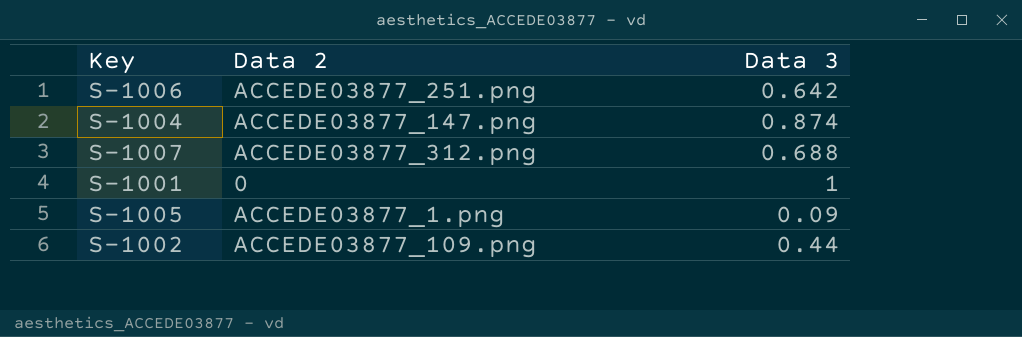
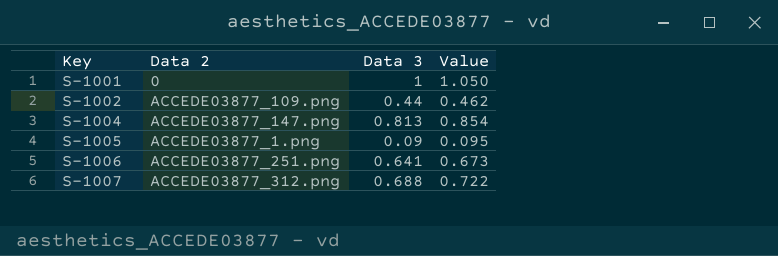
row order: none -> Key ascending
column Value | formula: none -> [Data 3] * 1.05
S-1004 | Data 3: 0.874 -> 0.813
S-1006 | Data 3: 0.642 -> 0.641

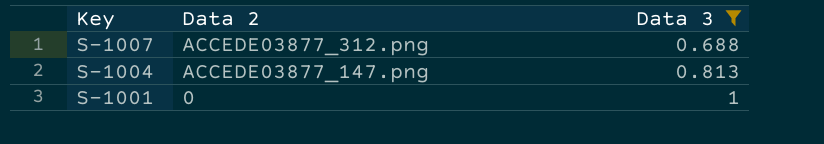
filter: none -> Data 3 >= 0.688
row order: Key ascending -> Key descending
column Value | formula: [Data 3] * 1.05 -> none

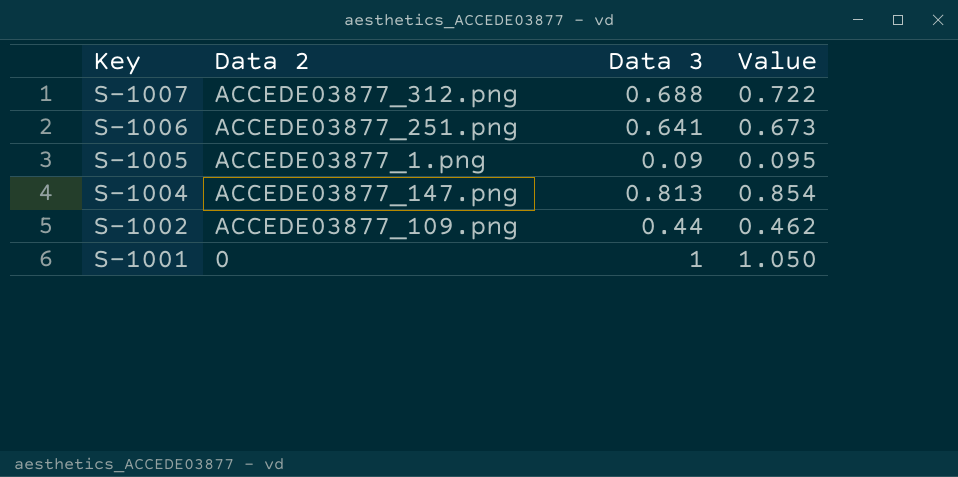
filter: Data 3 >= 0.688 -> none
column Value | formula: none -> [Data 3] * 1.05

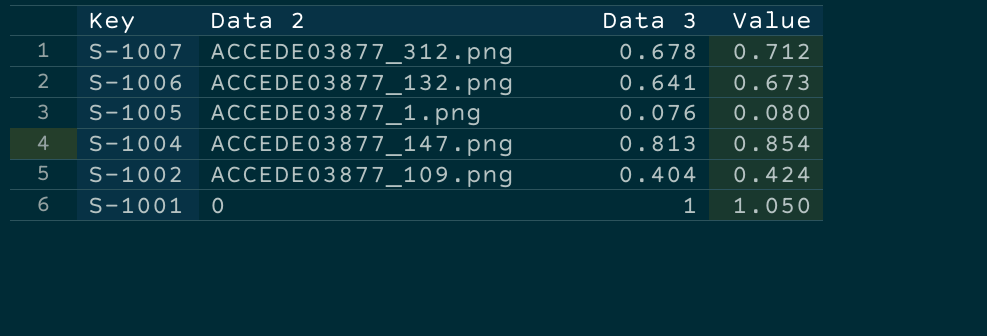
S-1007 | Data 3: 0.688 -> 0.678
S-1007 | Value: 0.722 -> 0.712
S-1006 | Data 2: ACCEDE03877_251.png -> ACCEDE03877_132.png
S-1005 | Data 3: 0.09 -> 0.076
S-1005 | Value: 0.095 -> 0.080
S-1002 | Data 3: 0.44 -> 0.404
S-1002 | Value: 0.462 -> 0.424

